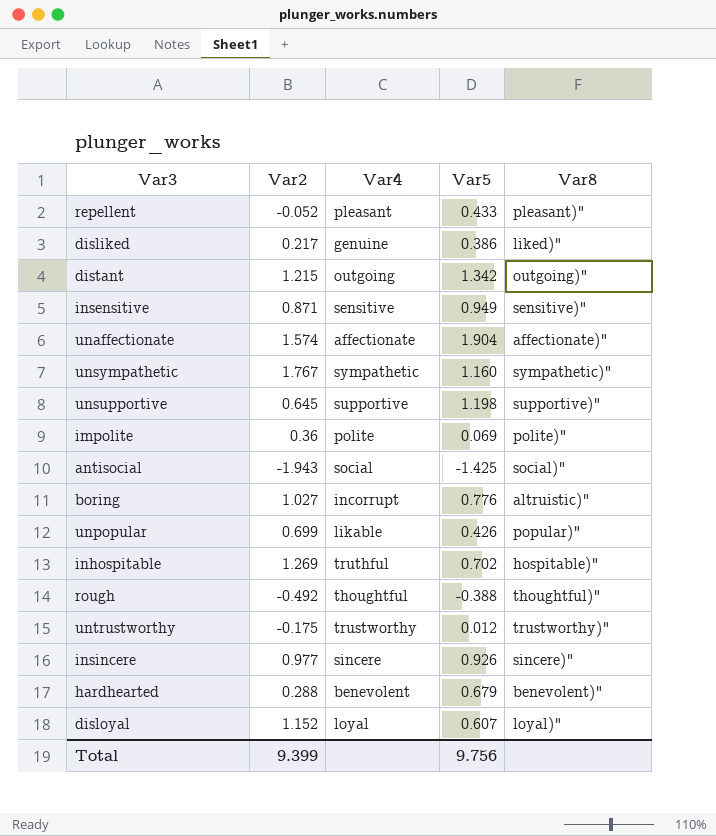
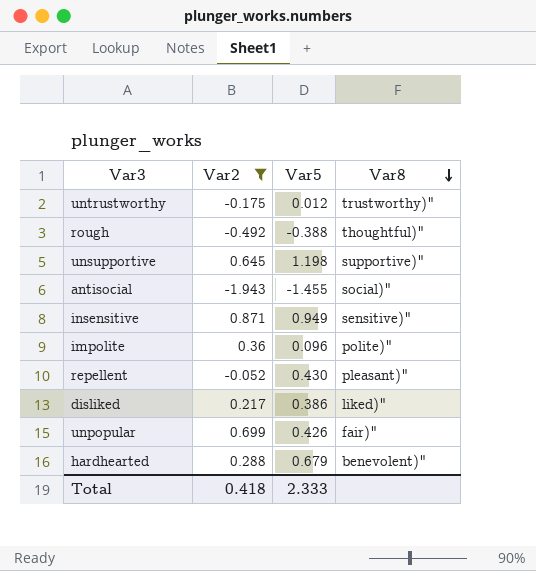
filter: none -> Var2 <= 0.871
row order: none -> Var8 descending
column Var4 | position: 3 -> none
antisocial | Var5: -1.425 -> -1.455
impolite | Var5: 0.069 -> 0.096
repellent | Var5: 0.433 -> 0.430
unpopular | Var8: popular)" -> fair)"
Total | Var2: 9.399 -> 0.418
Total | Var5: 9.756 -> 2.333

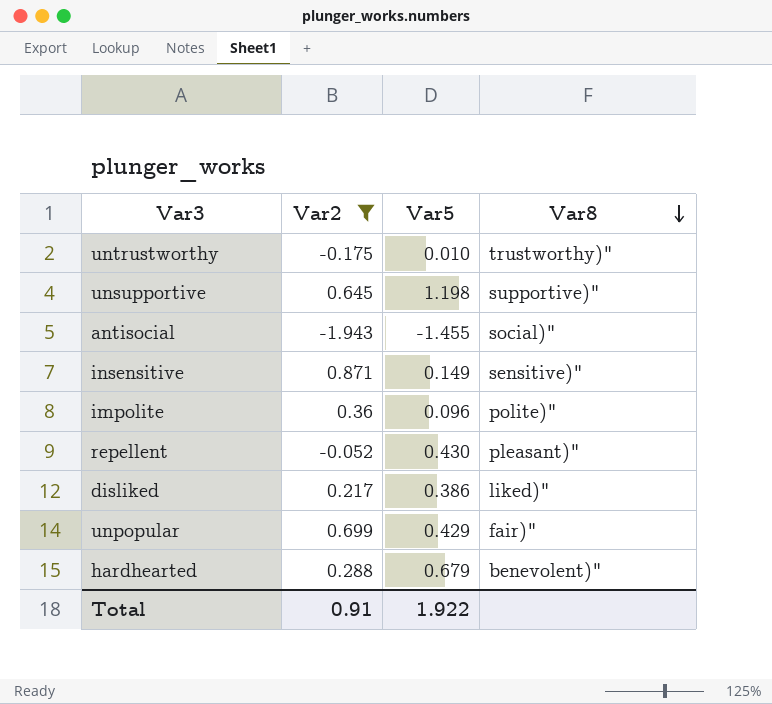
row rough: -0.492 | -0.388 | thoughtful)" -> none
untrustworthy | Var5: 0.012 -> 0.010
insensitive | Var5: 0.949 -> 0.149
unpopular | Var5: 0.426 -> 0.429
Total | Var2: 0.418 -> 0.91
Total | Var5: 2.333 -> 1.922

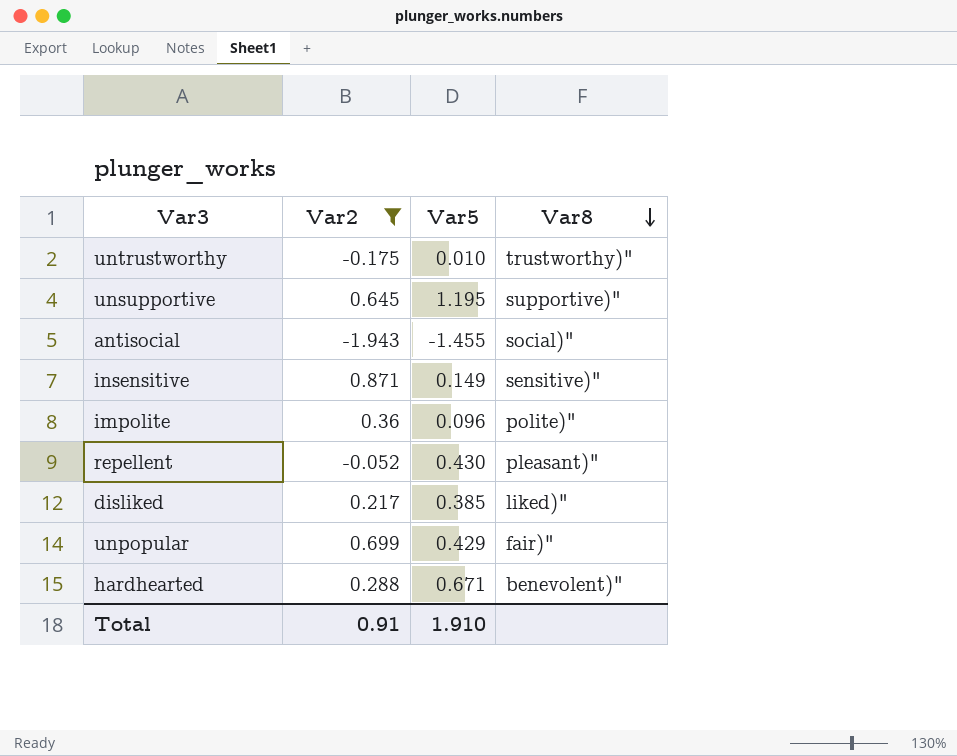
unsupportive | Var5: 1.198 -> 1.195
disliked | Var5: 0.386 -> 0.385
hardhearted | Var5: 0.679 -> 0.671
Total | Var5: 1.922 -> 1.910

